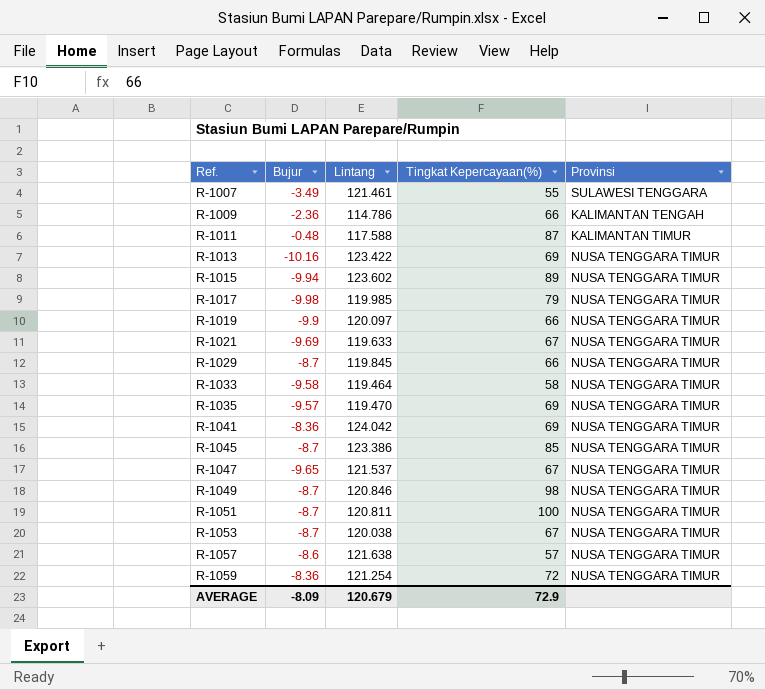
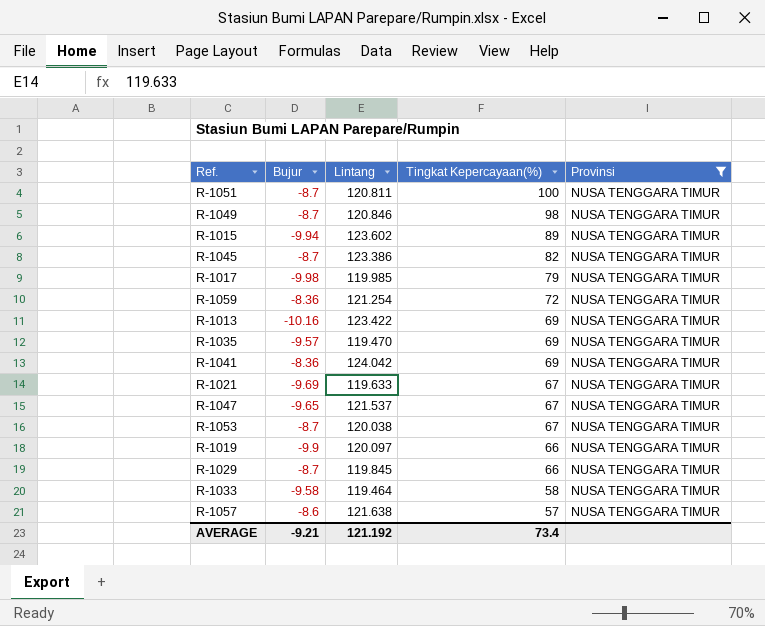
filter: none -> Provinsi = NUSA TENGGARA TIMUR
row order: Ref. ascending -> Tingkat Kepercayaan(%) descending
R-1045 | Tingkat Kepercayaan(%): 85 -> 82
AVERAGE | Bujur: -8.09 -> -9.21
AVERAGE | Lintang: 120.679 -> 121.192
AVERAGE | Tingkat Kepercayaan(%): 72.9 -> 73.4

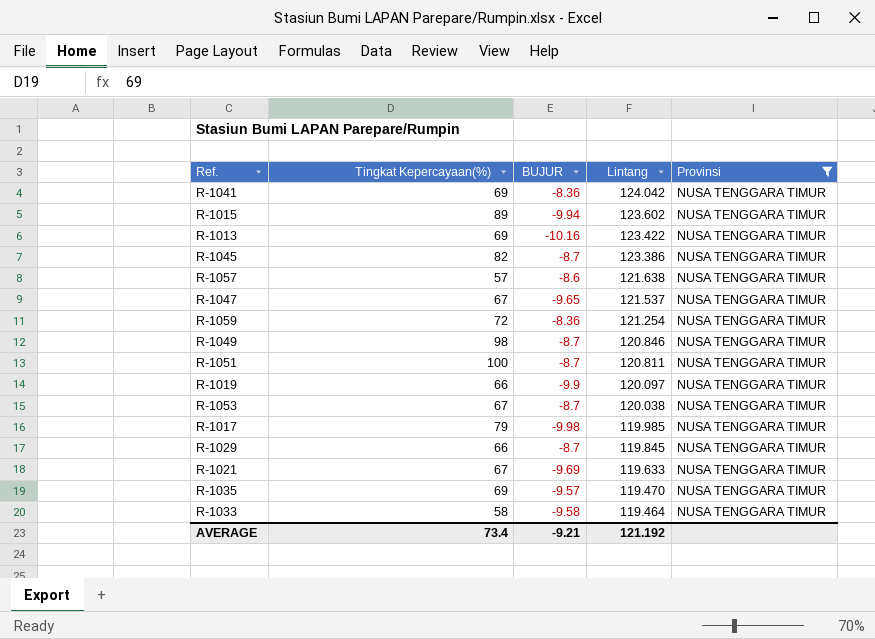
row order: Tingkat Kepercayaan(%) descending -> Lintang descending
column Tingkat Kepercayaan(%) | position: 4 -> 2
column name: Bujur -> BUJUR

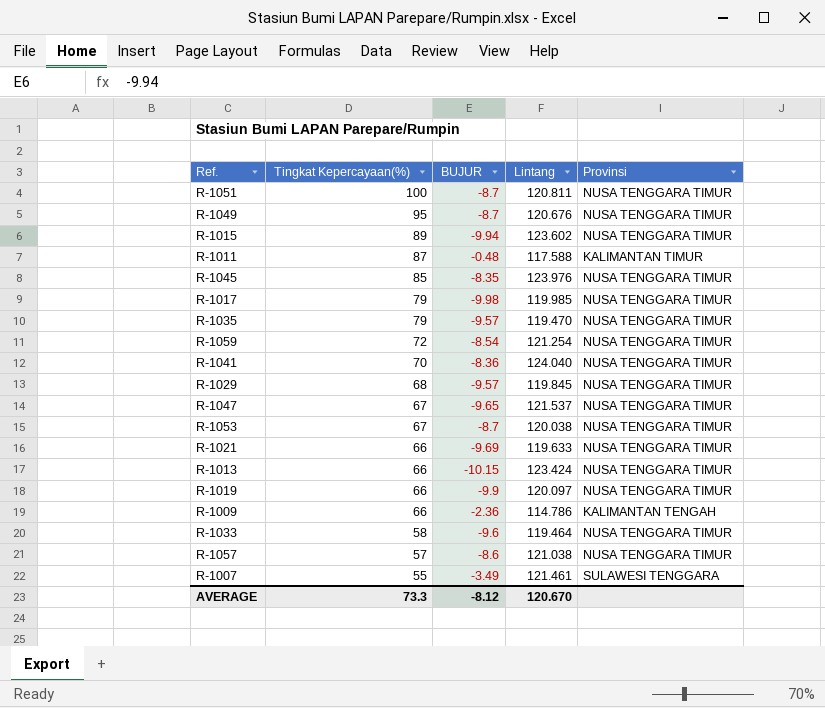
filter: Provinsi = NUSA TENGGARA TIMUR -> none
row order: Lintang descending -> Tingkat Kepercayaan(%) descending
R-1049 | Tingkat Kepercayaan(%): 98 -> 95
R-1049 | Lintang: 120.846 -> 120.676
R-1045 | Tingkat Kepercayaan(%): 82 -> 85
R-1045 | BUJUR: -8.7 -> -8.35
R-1045 | Lintang: 123.386 -> 123.976
R-1035 | Tingkat Kepercayaan(%): 69 -> 79
R-1059 | BUJUR: -8.36 -> -8.54
R-1041 | Tingkat Kepercayaan(%): 69 -> 70
R-1041 | Lintang: 124.042 -> 124.040
R-1029 | Tingkat Kepercayaan(%): 66 -> 68
R-1029 | BUJUR: -8.7 -> -9.57
R-1021 | Tingkat Kepercayaan(%): 67 -> 66
R-1013 | Tingkat Kepercayaan(%): 69 -> 66
R-1013 | BUJUR: -10.16 -> -10.15
R-1013 | Lintang: 123.422 -> 123.424
R-1033 | BUJUR: -9.58 -> -9.6
R-1057 | Lintang: 121.638 -> 121.038
AVERAGE | Tingkat Kepercayaan(%): 73.4 -> 73.3
AVERAGE | BUJUR: -9.21 -> -8.12
AVERAGE | Lintang: 121.192 -> 120.670

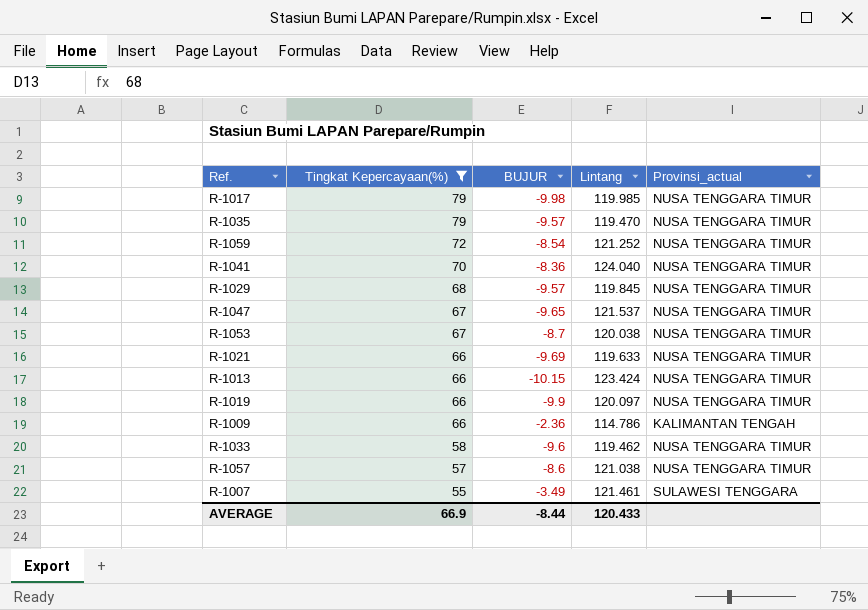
filter: none -> Tingkat Kepercayaan(%) <= 79
column name: Provinsi -> Provinsi_actual
R-1059 | Lintang: 121.254 -> 121.252
R-1033 | Lintang: 119.464 -> 119.462
AVERAGE | Tingkat Kepercayaan(%): 73.3 -> 66.9
AVERAGE | BUJUR: -8.12 -> -8.44
AVERAGE | Lintang: 120.670 -> 120.433

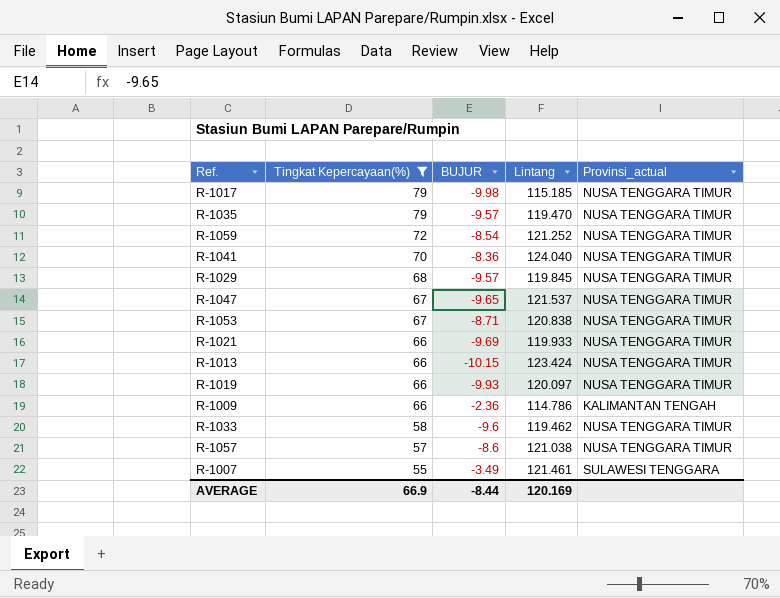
R-1017 | Lintang: 119.985 -> 115.185
R-1053 | BUJUR: -8.7 -> -8.71
R-1053 | Lintang: 120.038 -> 120.838
R-1021 | Lintang: 119.633 -> 119.933
R-1019 | BUJUR: -9.9 -> -9.93
AVERAGE | Lintang: 120.433 -> 120.169

